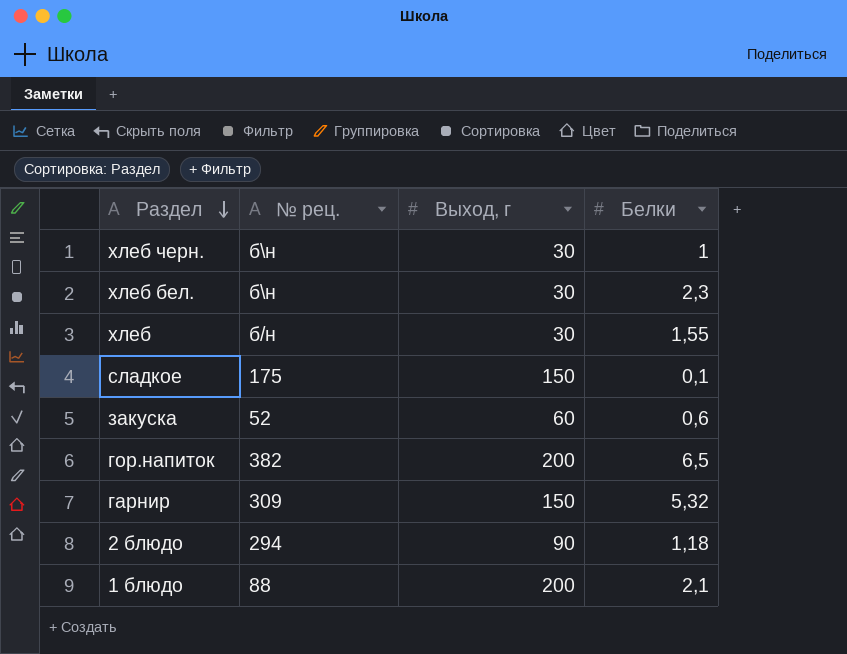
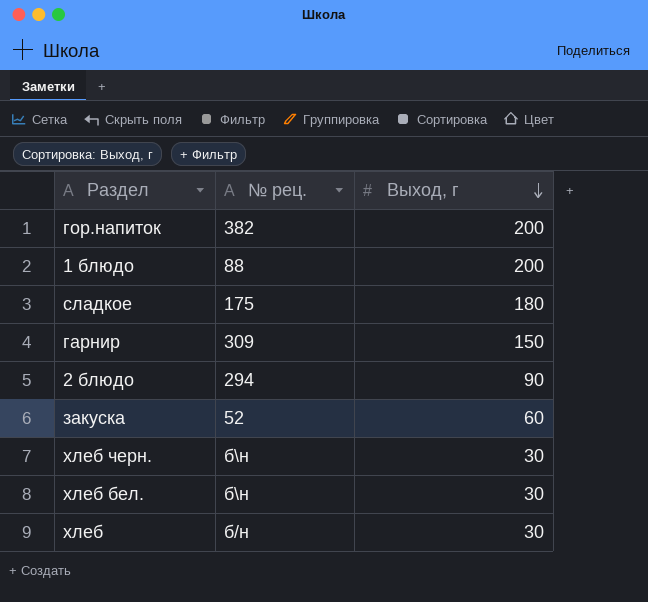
row order: Раздел descending -> Выход, г descending
column Белки | position: 4 -> none
сладкое | Выход, г: 150 -> 180

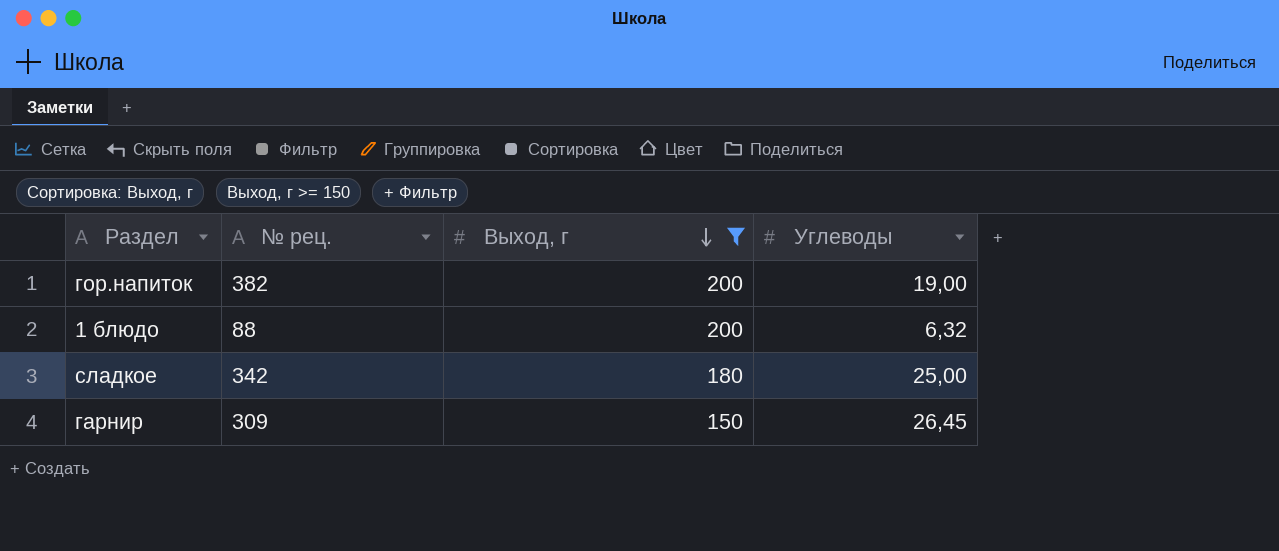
filter: none -> Выход, г >= 150
column Углеводы | position: none -> 4
сладкое | № рец.: 175 -> 342

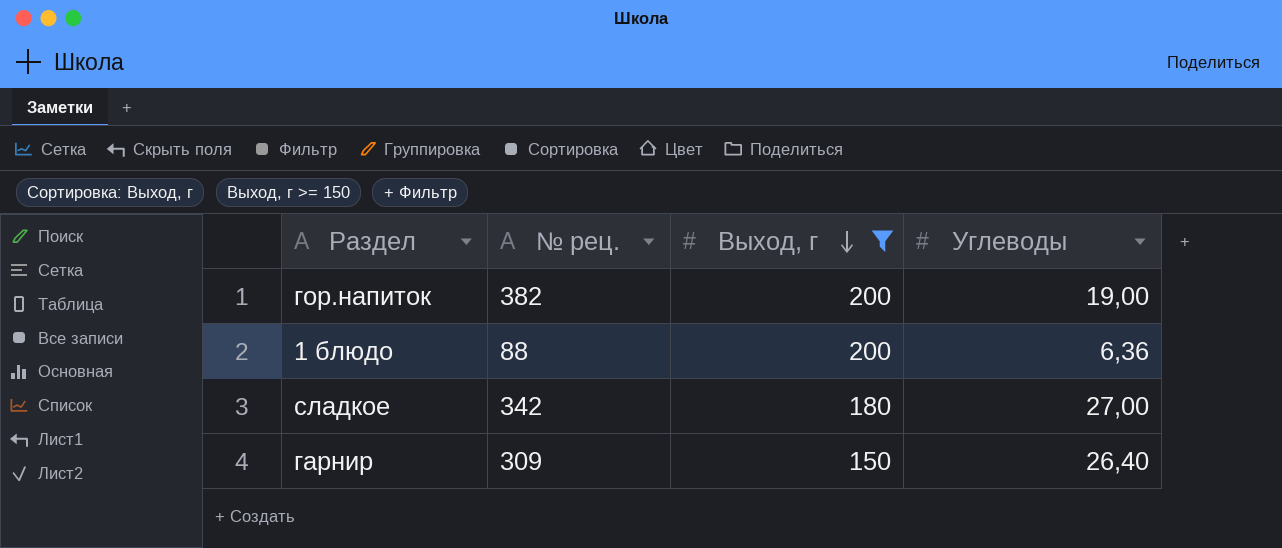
1 блюдо | Углеводы: 6,32 -> 6,36
сладкое | Углеводы: 25,00 -> 27,00
гарнир | Углеводы: 26,45 -> 26,40

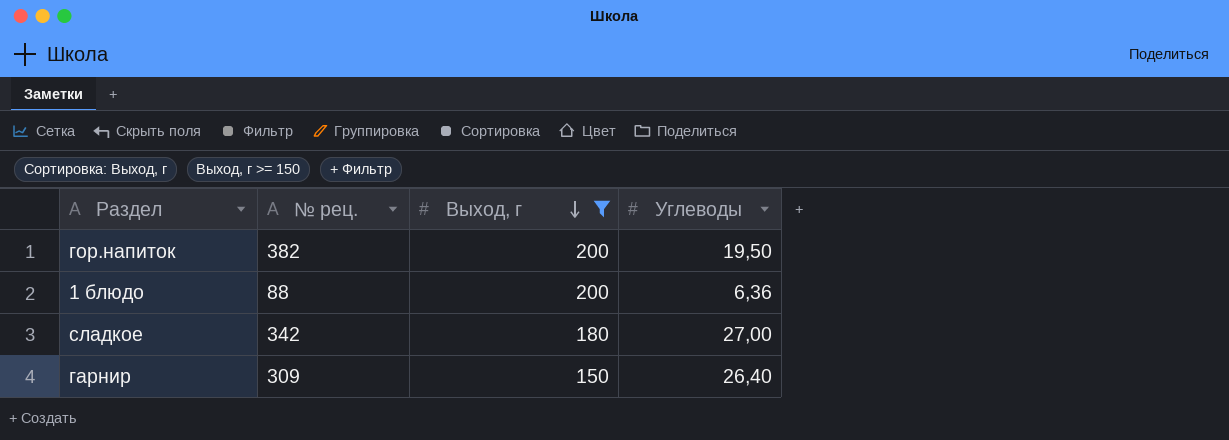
гор.напиток | Углеводы: 19,00 -> 19,50

